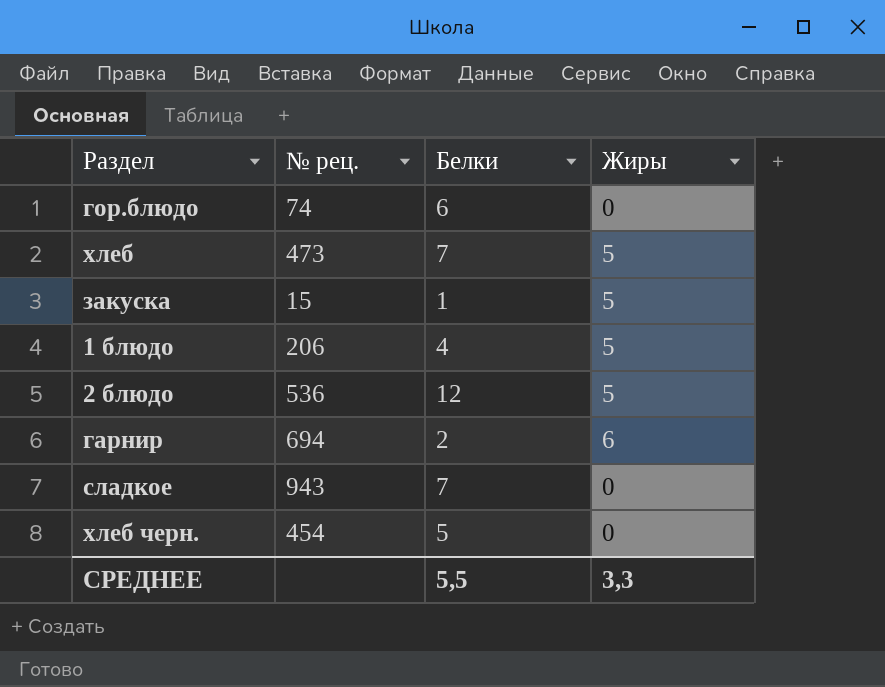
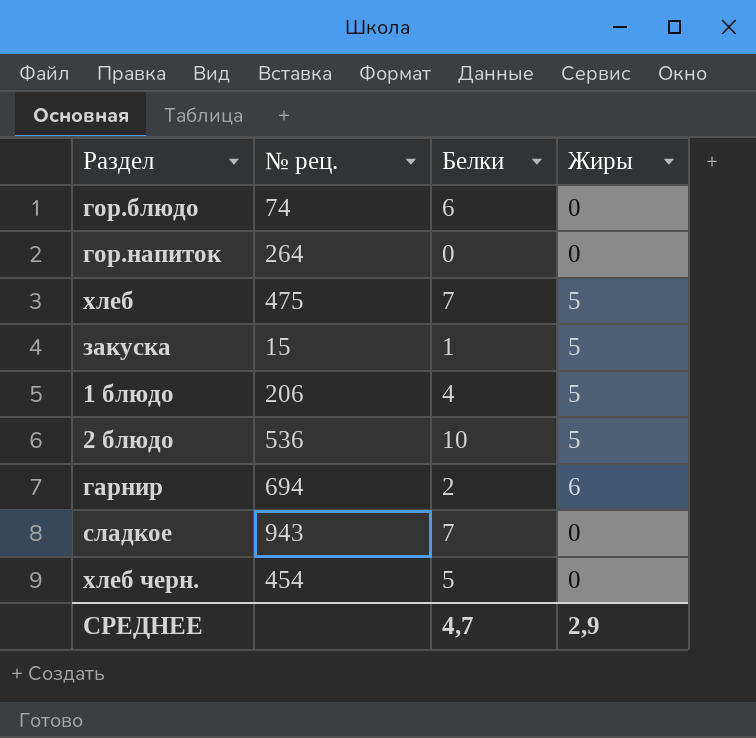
row гор.напиток: none -> 264 | 0 | 0
хлеб | № рец.: 473 -> 475
2 блюдо | Белки: 12 -> 10
СРЕДНЕЕ | Белки: 5,5 -> 4,7
СРЕДНЕЕ | Жиры: 3,3 -> 2,9

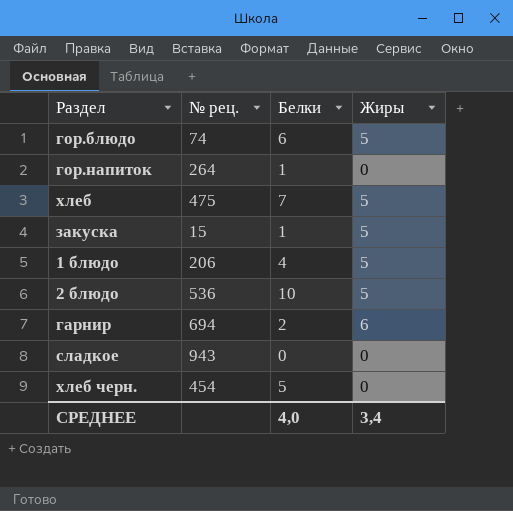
гор.блюдо | Жиры: 0 -> 5
гор.напиток | Белки: 0 -> 1
сладкое | Белки: 7 -> 0
СРЕДНЕЕ | Белки: 4,7 -> 4,0
СРЕДНЕЕ | Жиры: 2,9 -> 3,4

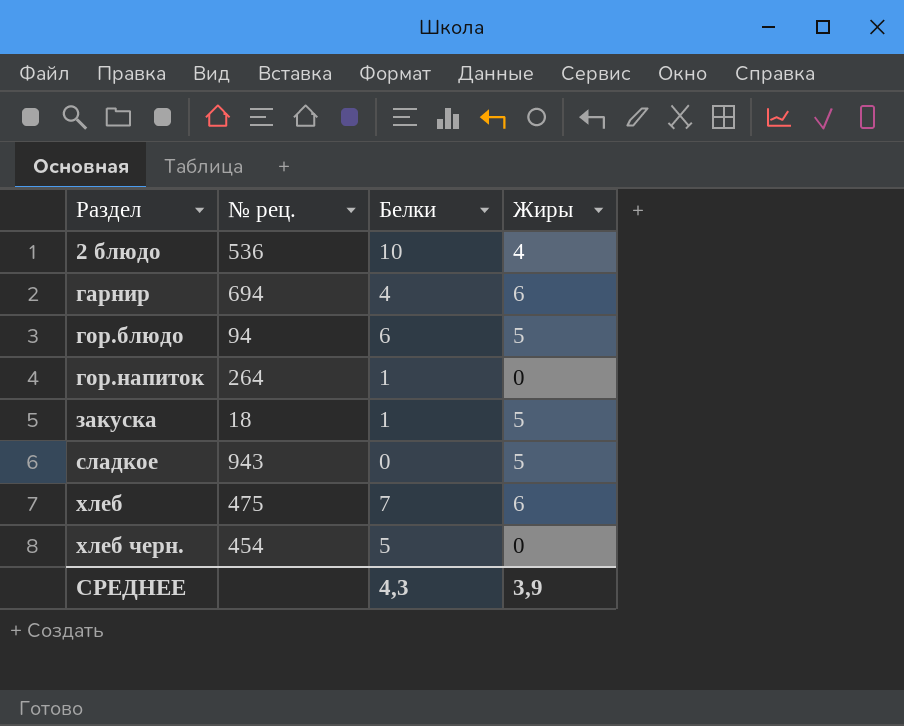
row order: none -> Раздел ascending
row 1 блюдо: 206 | 4 | 5 -> none
2 блюдо | Жиры: 5 -> 4
гарнир | Белки: 2 -> 4
гор.блюдо | № рец.: 74 -> 94
закуска | № рец.: 15 -> 18
сладкое | Жиры: 0 -> 5
хлеб | Жиры: 5 -> 6
СРЕДНЕЕ | Белки: 4,0 -> 4,3
СРЕДНЕЕ | Жиры: 3,4 -> 3,9

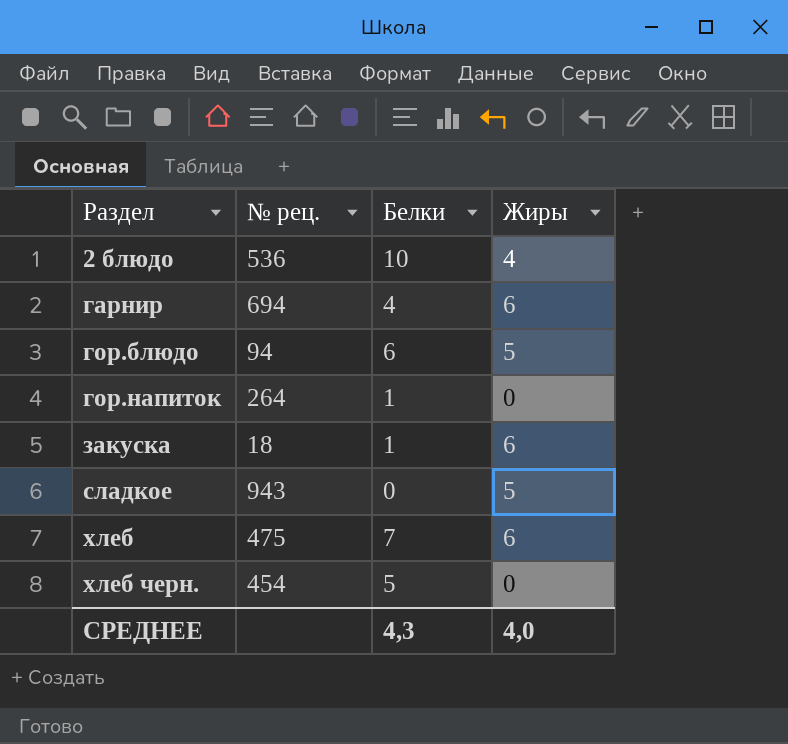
закуска | Жиры: 5 -> 6
СРЕДНЕЕ | Жиры: 3,9 -> 4,0

